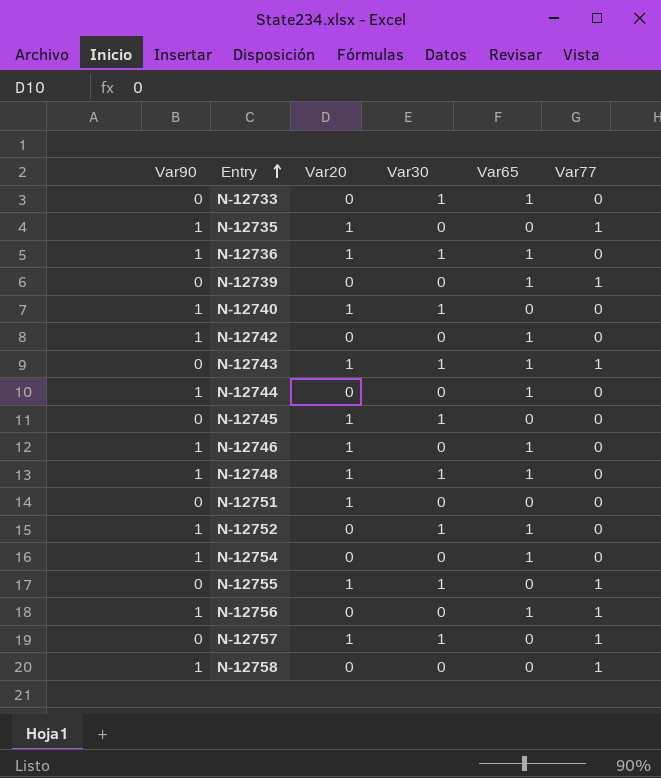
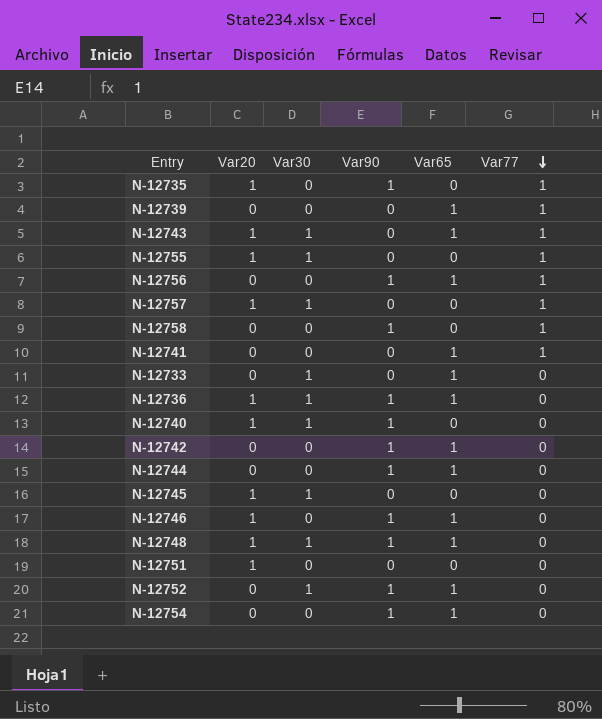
row order: Entry ascending -> Var77 descending
column Var90 | position: 1 -> 4
row N-12741: none -> 0 | 0 | 0 | 1 | 1

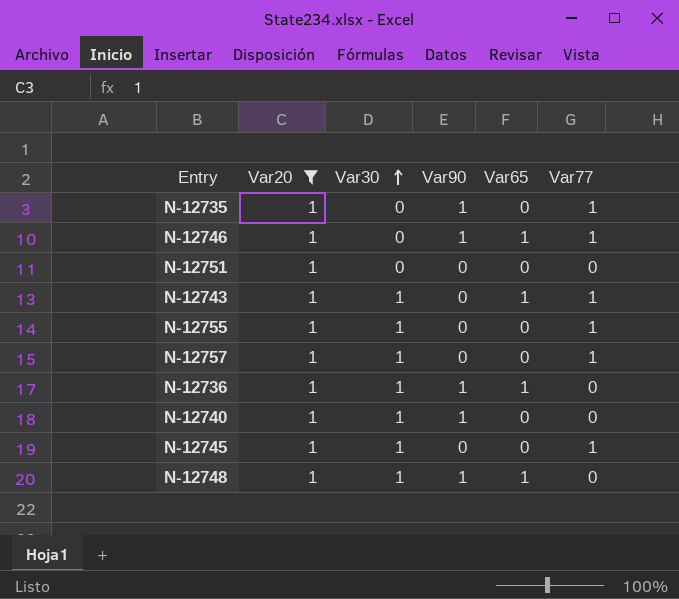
filter: none -> Var20 = 1
row order: Var77 descending -> Var30 ascending
N-12746 | Var77: 0 -> 1
N-12745 | Var77: 0 -> 1

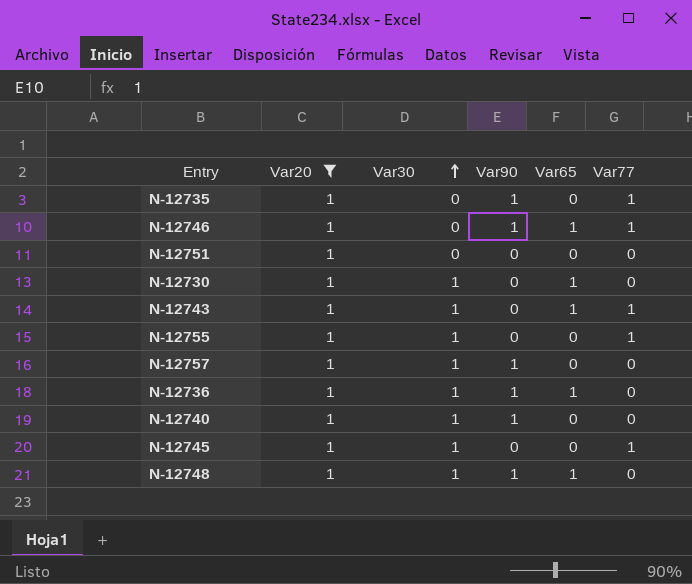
row N-12730: none -> 1 | 1 | 0 | 1 | 0
N-12757 | Var90: 0 -> 1
N-12757 | Var77: 1 -> 0

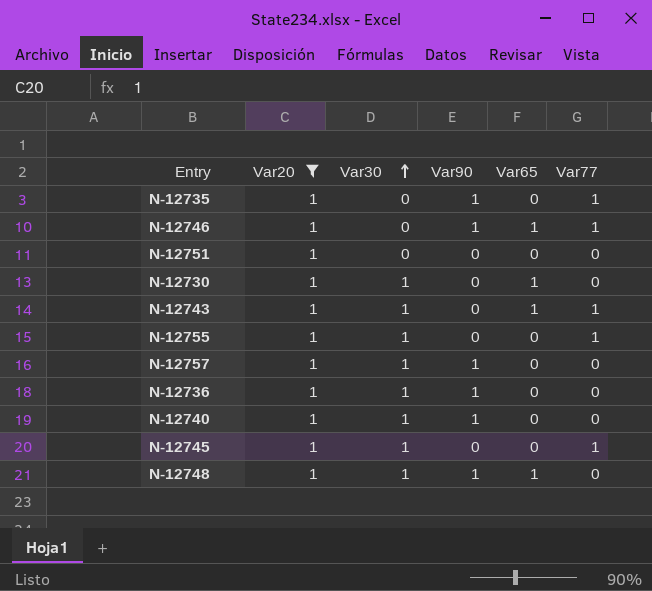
N-12736 | Var65: 1 -> 0

